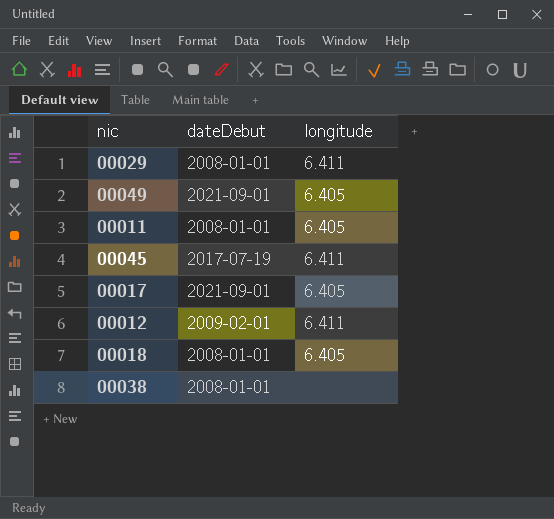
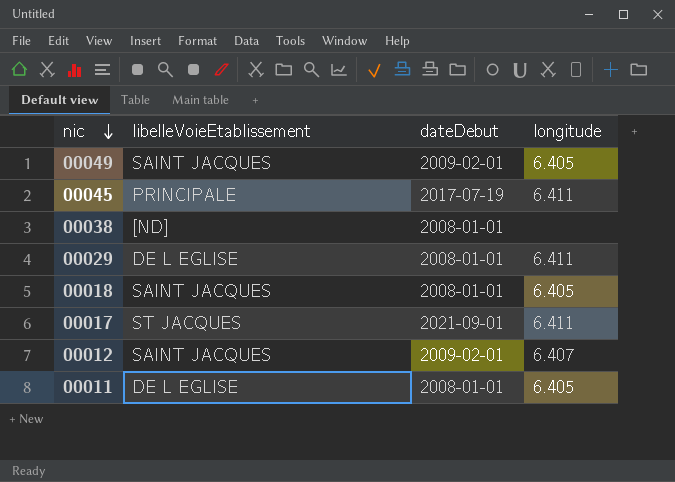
row order: none -> nic descending
column libelleVoieEtablissement | position: none -> 2
00049 | dateDebut: 2021-09-01 -> 2009-02-01
00017 | longitude: 6.405 -> 6.411
00012 | longitude: 6.411 -> 6.407

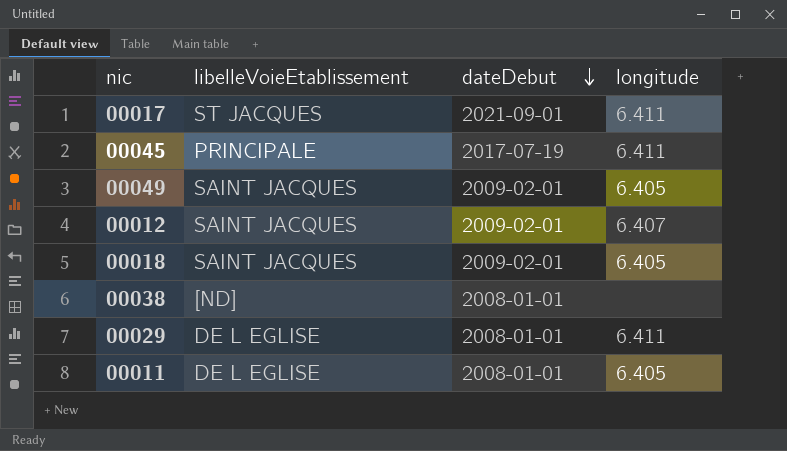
row order: nic descending -> dateDebut descending
00018 | dateDebut: 2008-01-01 -> 2009-02-01

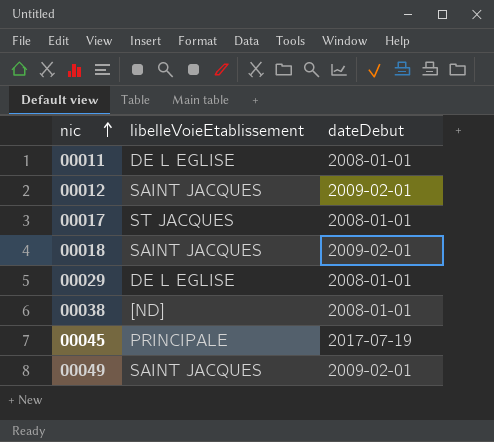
row order: dateDebut descending -> nic ascending
column longitude | position: 4 -> none
00017 | dateDebut: 2021-09-01 -> 2008-01-01

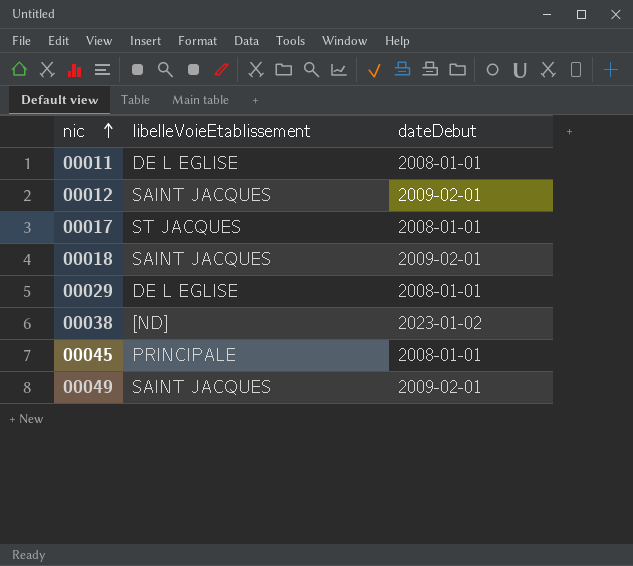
00038 | dateDebut: 2008-01-01 -> 2023-01-02
00045 | dateDebut: 2017-07-19 -> 2008-01-01

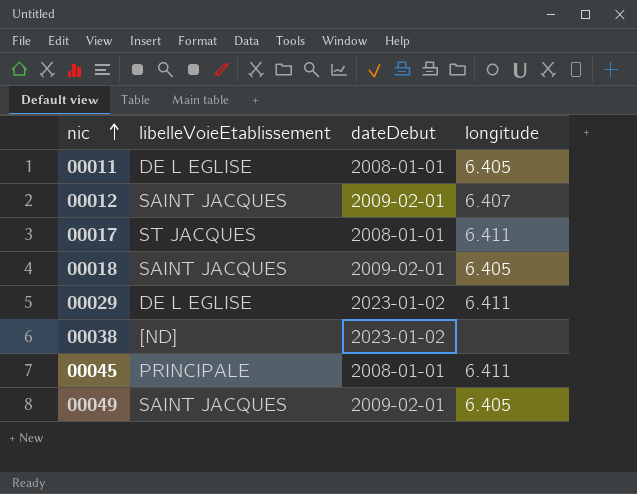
column longitude | position: none -> 4
00029 | dateDebut: 2008-01-01 -> 2023-01-02

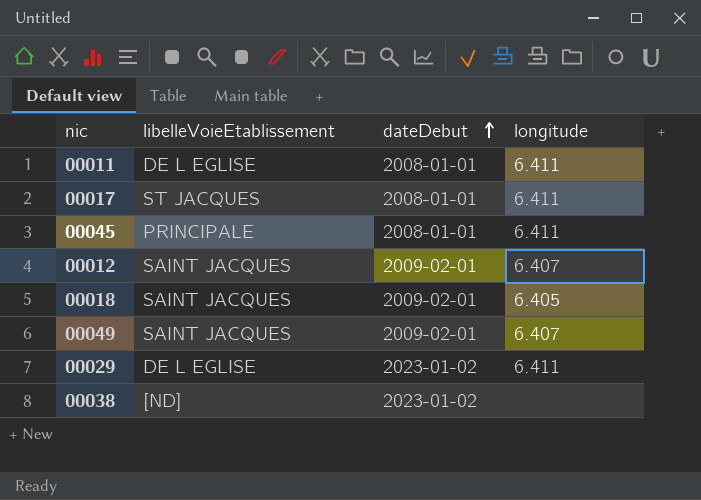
row order: nic ascending -> dateDebut ascending
00011 | longitude: 6.405 -> 6.411
00049 | longitude: 6.405 -> 6.407

